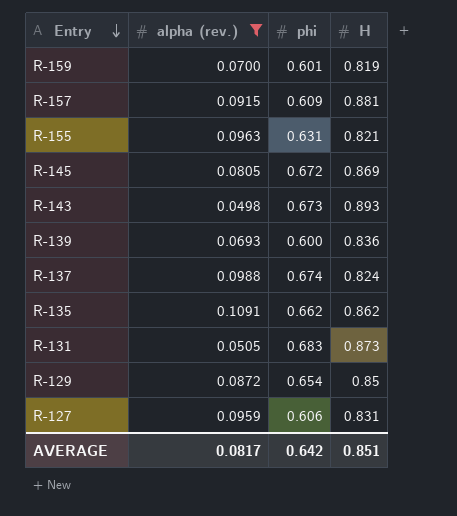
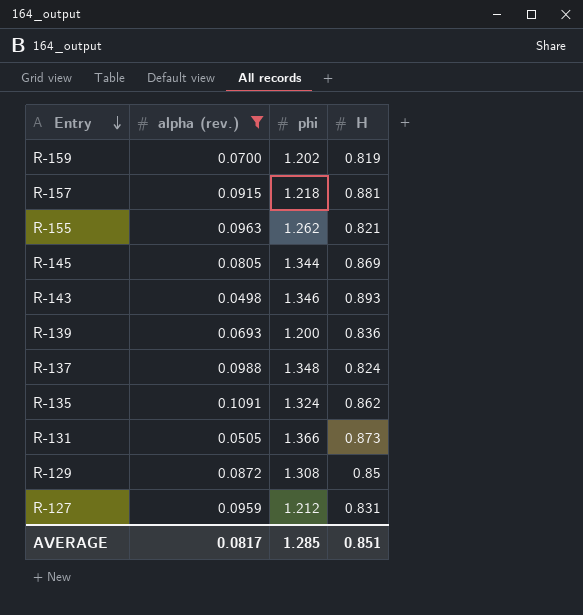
R-159 | phi: 0.601 -> 1.202
R-157 | phi: 0.609 -> 1.218
R-155 | phi: 0.631 -> 1.262
R-145 | phi: 0.672 -> 1.344
R-143 | phi: 0.673 -> 1.346
R-139 | phi: 0.600 -> 1.200
R-137 | phi: 0.674 -> 1.348
R-135 | phi: 0.662 -> 1.324
R-131 | phi: 0.683 -> 1.366
R-129 | phi: 0.654 -> 1.308
R-127 | phi: 0.606 -> 1.212
AVERAGE | phi: 0.642 -> 1.285

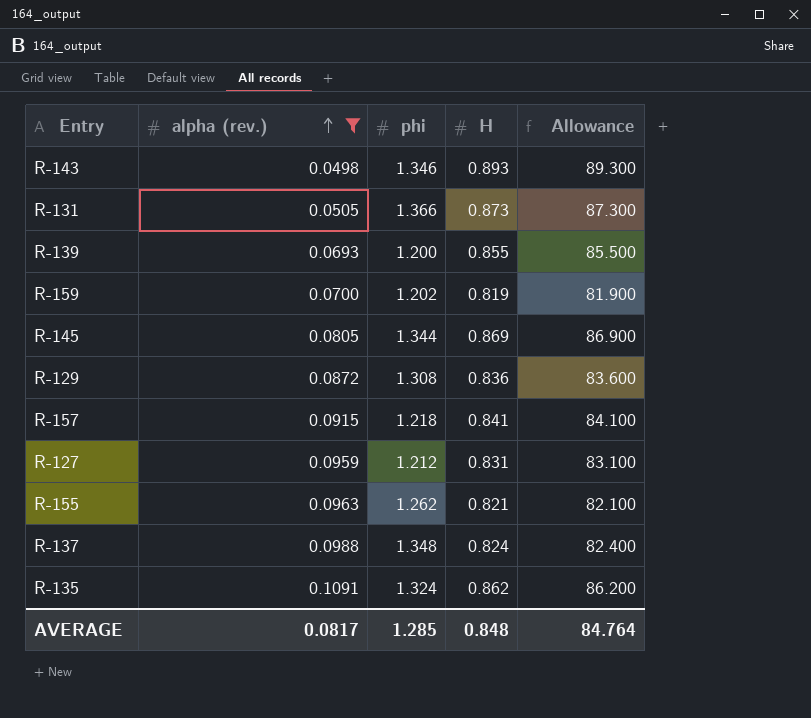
row order: Entry descending -> alpha (rev.) ascending
column Allowance | formula: none -> [H] * 100
R-139 | H: 0.836 -> 0.855
R-129 | H: 0.85 -> 0.836
R-157 | H: 0.881 -> 0.841
AVERAGE | H: 0.851 -> 0.848

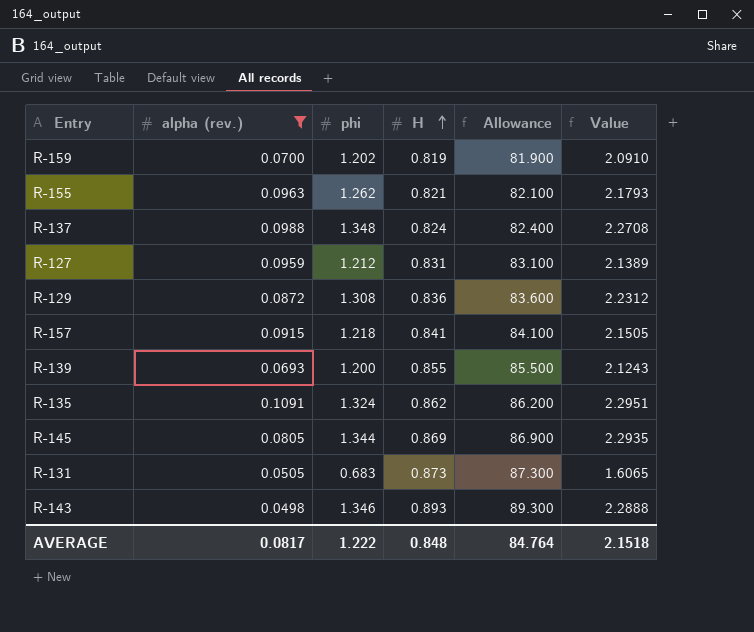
row order: alpha (rev.) ascending -> H ascending
column Value | formula: none -> [alpha (rev.)] + [phi] + [H]
R-131 | phi: 1.366 -> 0.683
AVERAGE | phi: 1.285 -> 1.222

